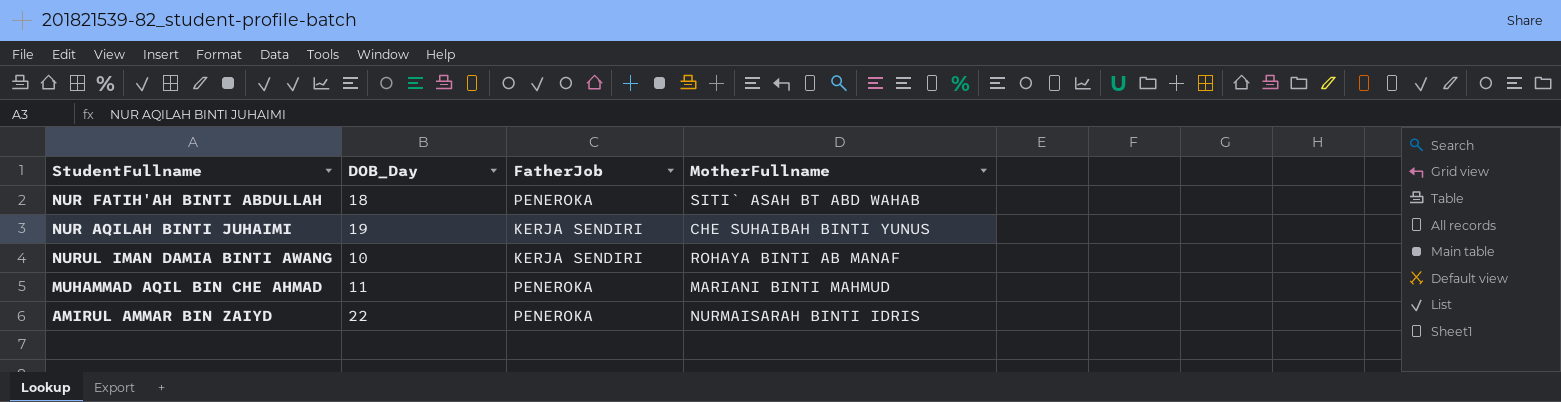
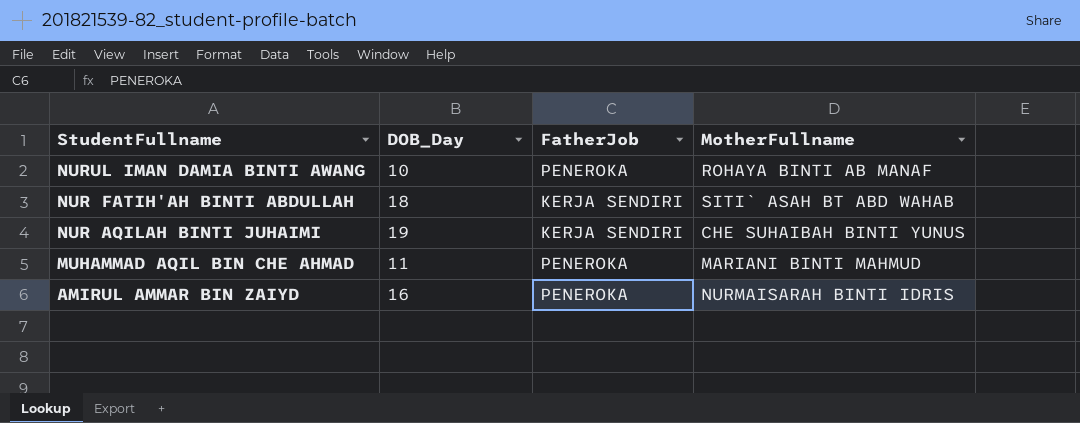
row order: none -> StudentFullname descending
NURUL IMAN DAMIA BINTI AWANG | FatherJob: KERJA SENDIRI -> PENEROKA
NUR FATIH'AH BINTI ABDULLAH | FatherJob: PENEROKA -> KERJA SENDIRI
AMIRUL AMMAR BIN ZAIYD | DOB_Day: 22 -> 16

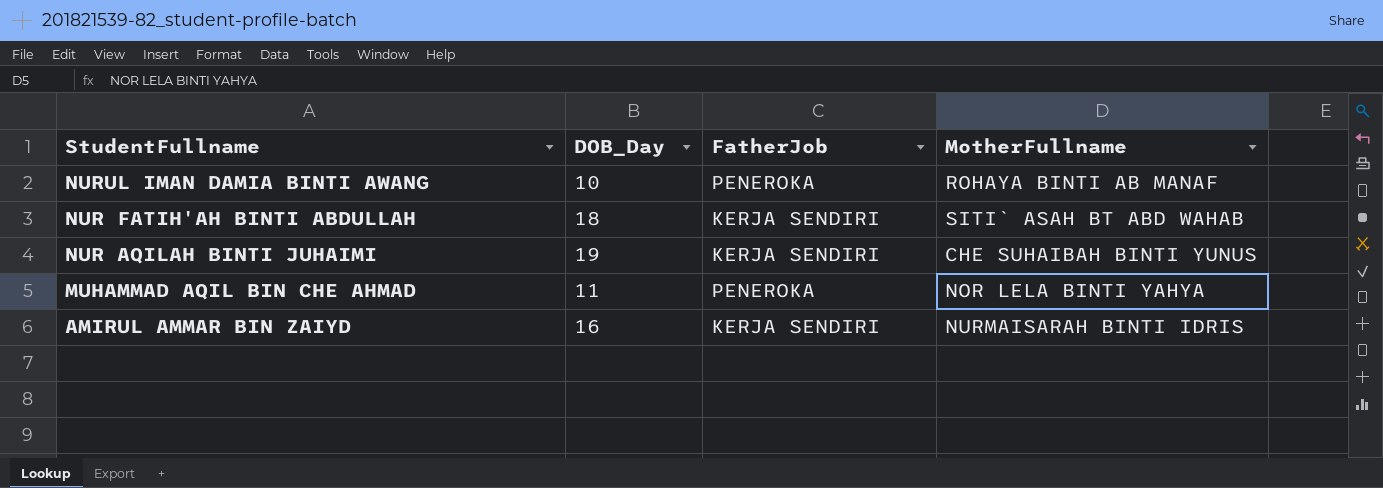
MUHAMMAD AQIL BIN CHE AHMAD | MotherFullname: MARIANI BINTI MAHMUD -> NOR LELA BINTI YAHYA
AMIRUL AMMAR BIN ZAIYD | FatherJob: PENEROKA -> KERJA SENDIRI

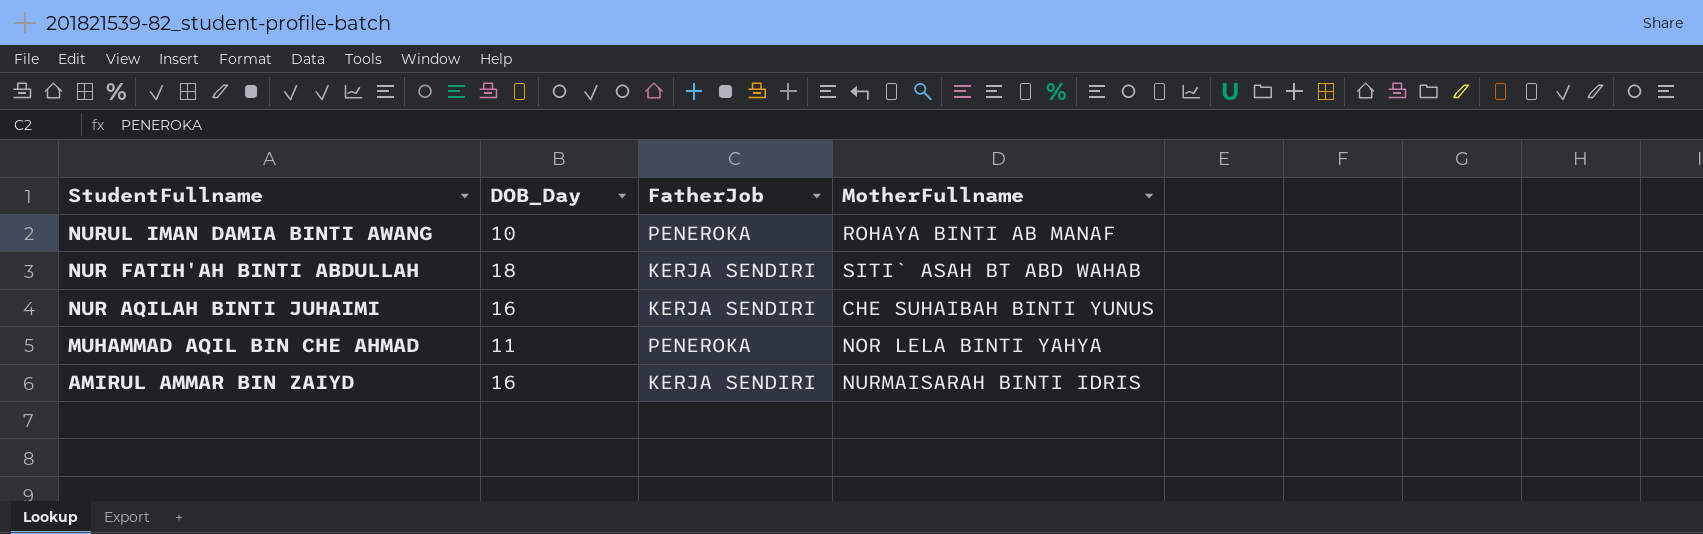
NUR AQILAH BINTI JUHAIMI | DOB_Day: 19 -> 16

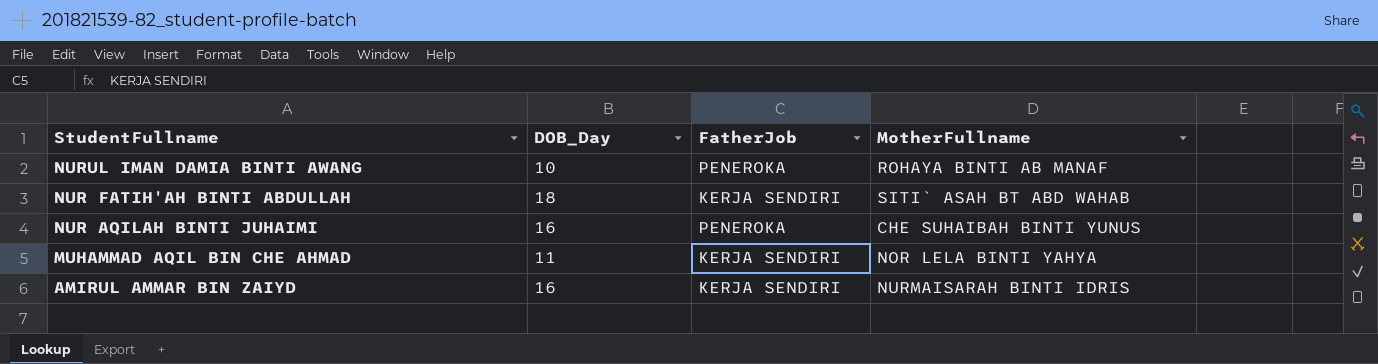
NUR AQILAH BINTI JUHAIMI | FatherJob: KERJA SENDIRI -> PENEROKA
MUHAMMAD AQIL BIN CHE AHMAD | FatherJob: PENEROKA -> KERJA SENDIRI

